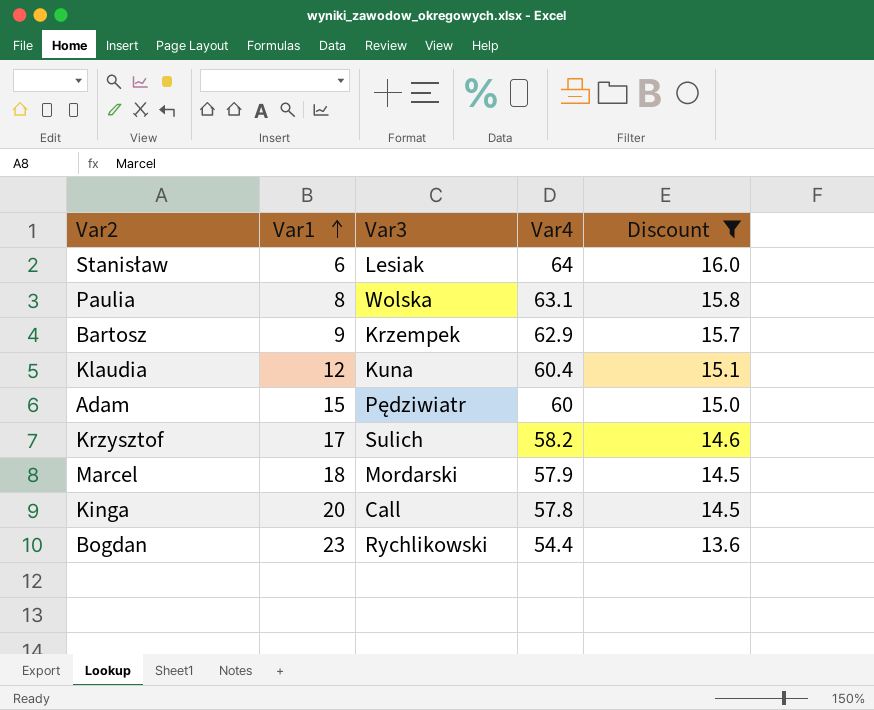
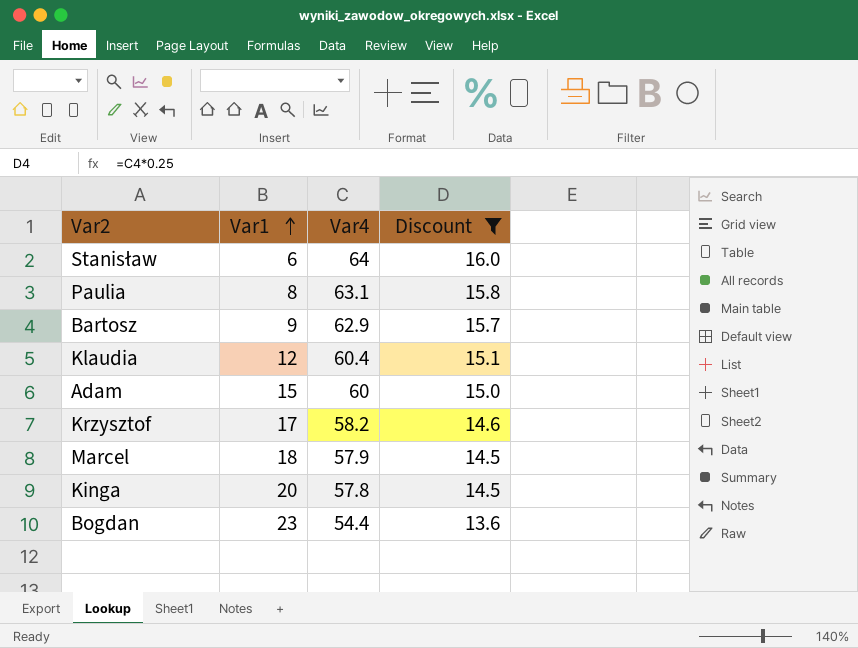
column Var3 | position: 3 -> none

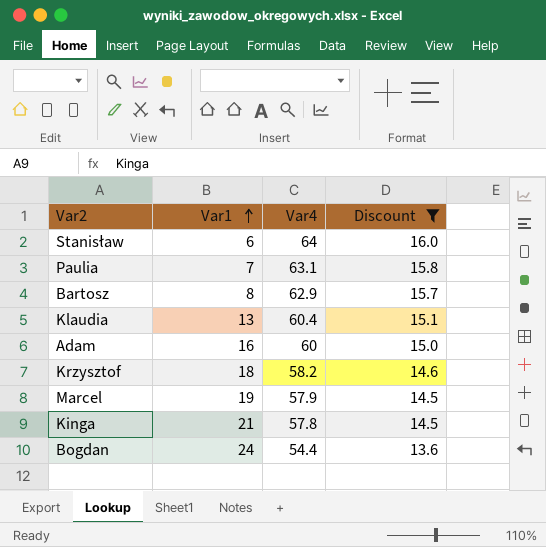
Paulia | Var1: 8 -> 7
Bartosz | Var1: 9 -> 8
Klaudia | Var1: 12 -> 13
Adam | Var1: 15 -> 16
Krzysztof | Var1: 17 -> 18
Marcel | Var1: 18 -> 19
Kinga | Var1: 20 -> 21
Bogdan | Var1: 23 -> 24

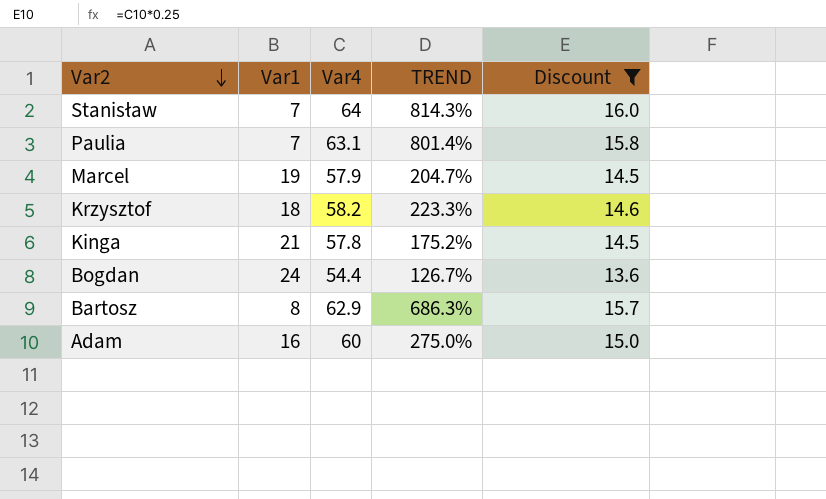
row order: Var1 ascending -> Var2 descending
column TREND | formula: none -> ([Var4] - [Var1]) / [Var1]
row Klaudia: 13 | 60.4 | 15.1 -> none
Stanisław | Var1: 6 -> 7

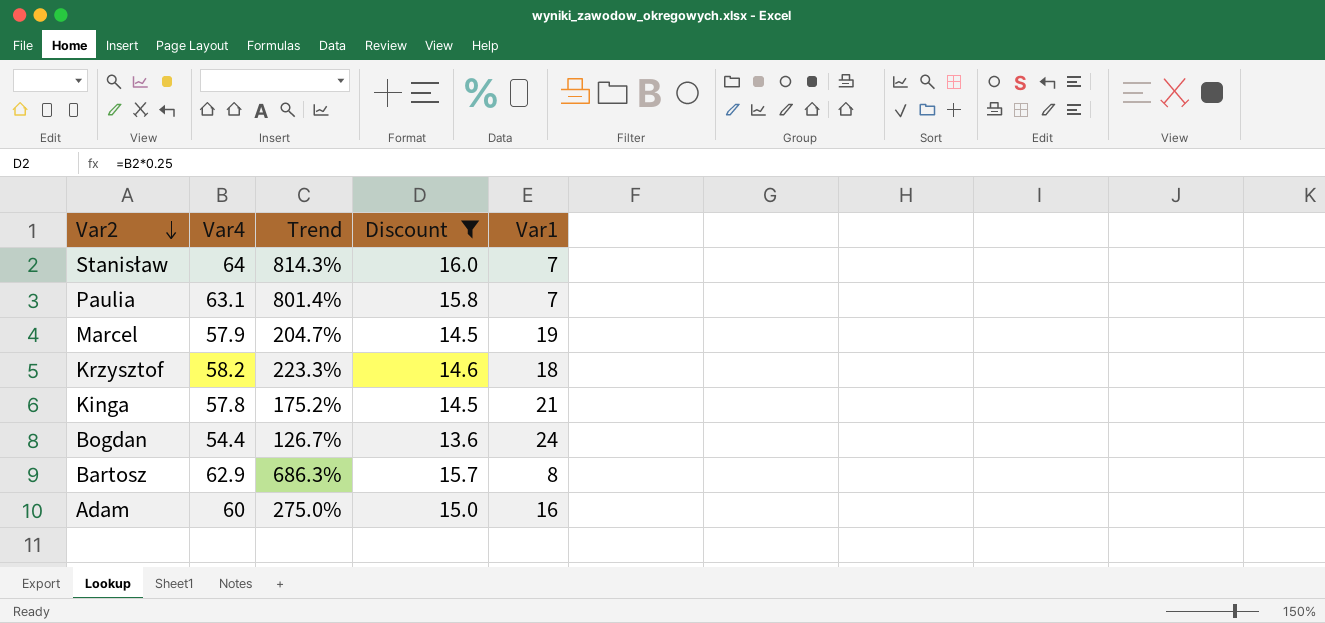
column name: TREND -> Trend
column Var1 | position: 2 -> 5

